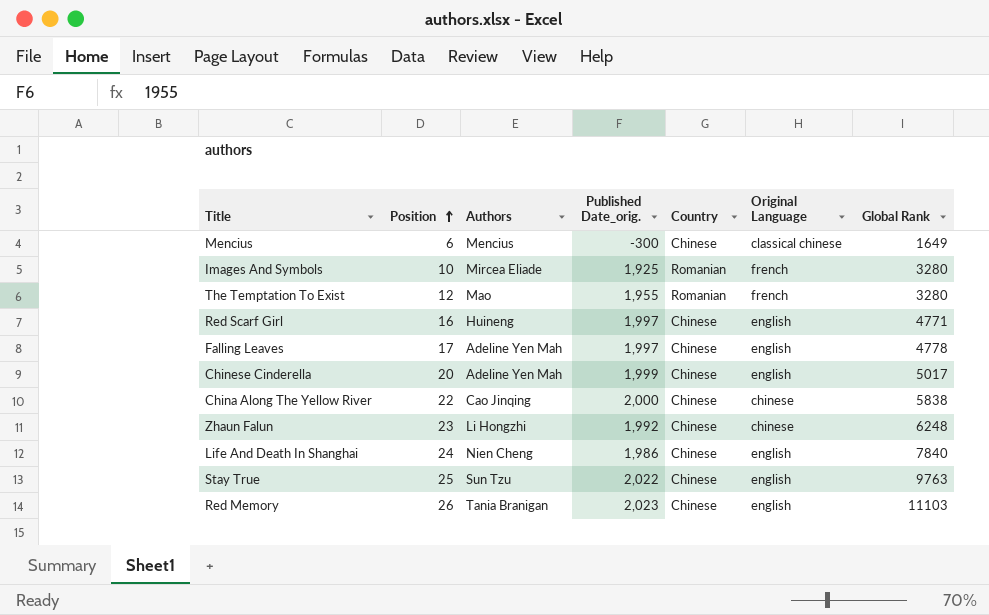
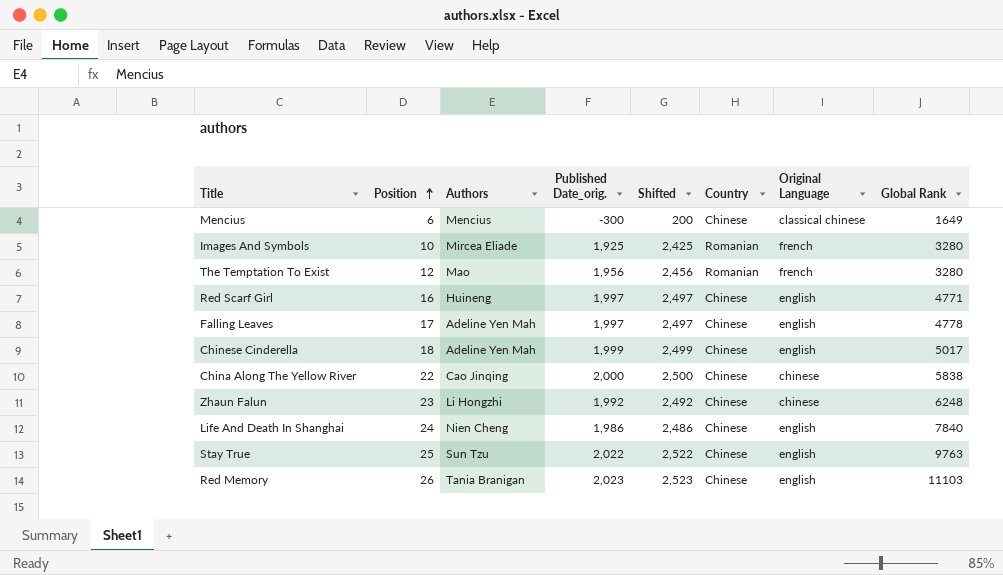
column Shifted | formula: none -> [Published Date_orig.] + 500
The Temptation To Exist | Published Date_orig.: 1,955 -> 1,956
Chinese Cinderella | Position: 20 -> 18

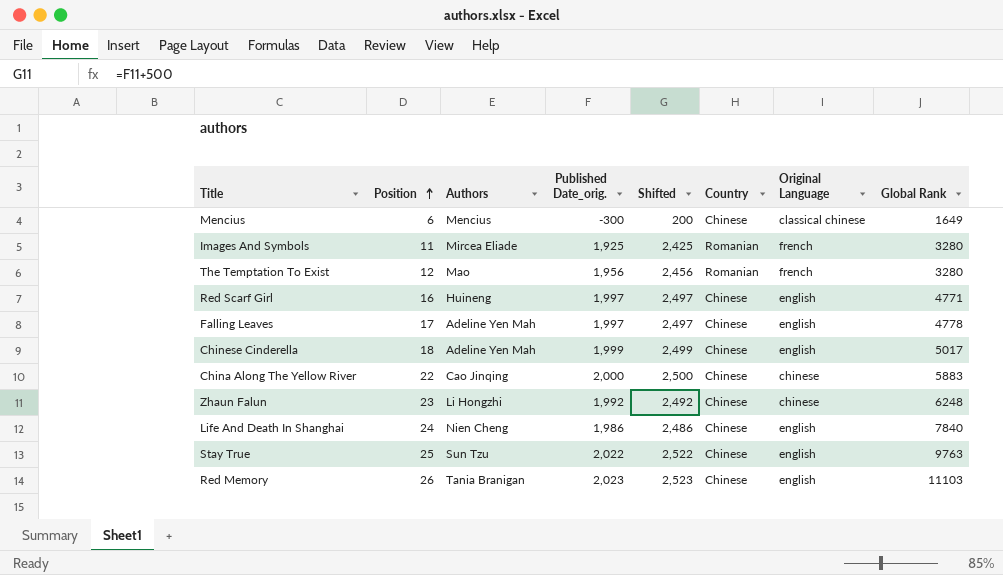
Images And Symbols | Position: 10 -> 11
China Along The Yellow River | Global Rank: 5838 -> 5883

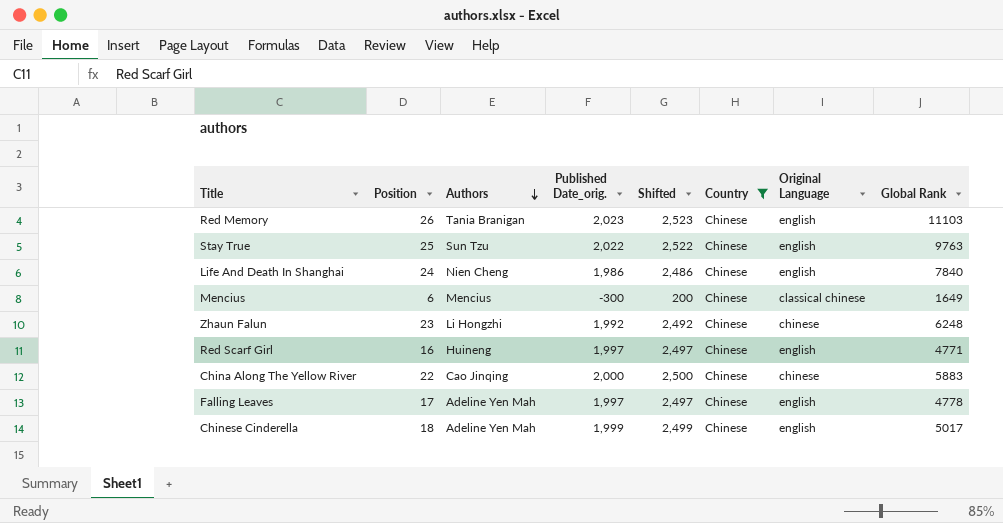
filter: none -> Country = Chinese
row order: Position ascending -> Authors descending

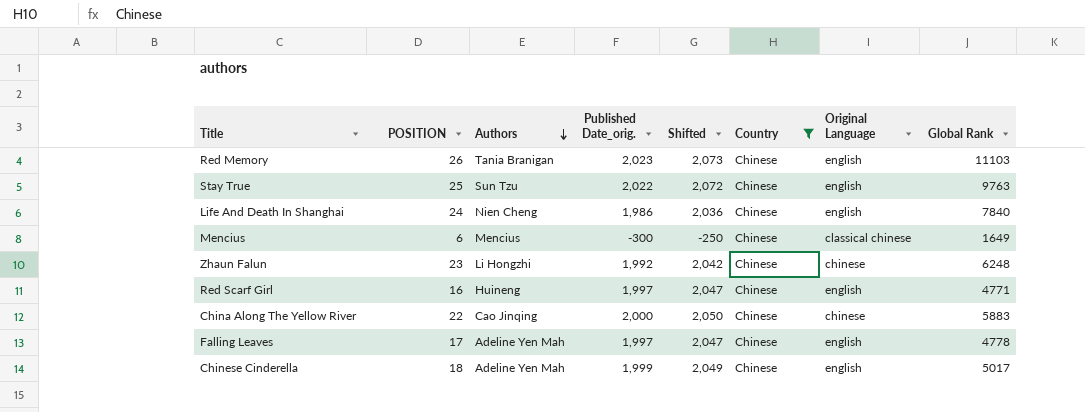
column name: Position -> POSITION
column Shifted | formula: [Published Date_orig.] + 500 -> [Published Date_orig.] + 50

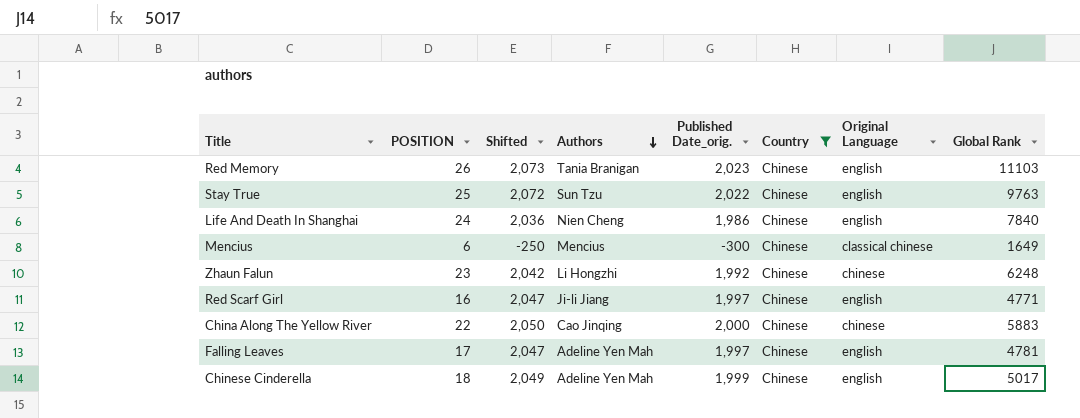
column Shifted | position: 5 -> 3
Red Scarf Girl | Authors: Huineng -> Ji-li Jiang
Falling Leaves | Global Rank: 4778 -> 4781

